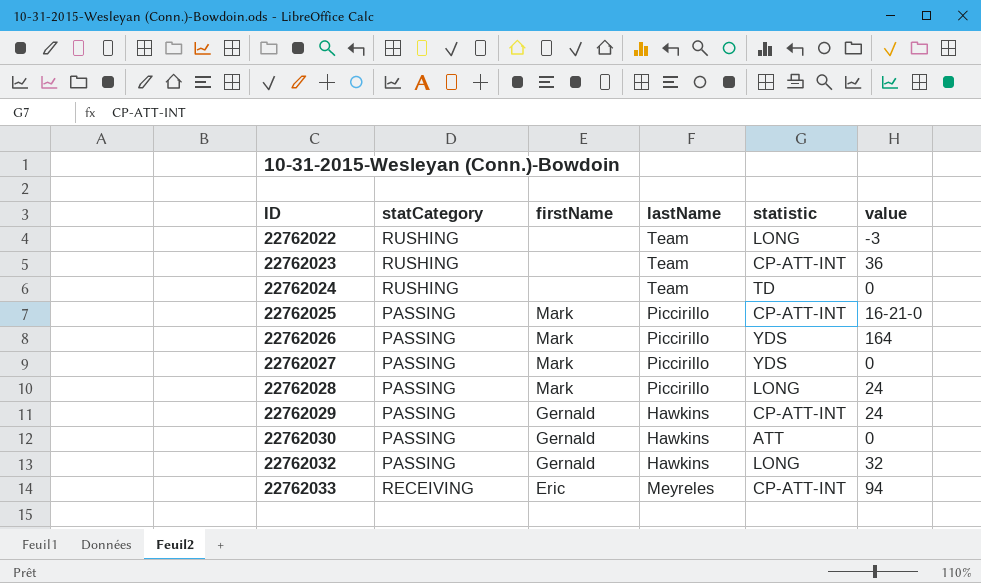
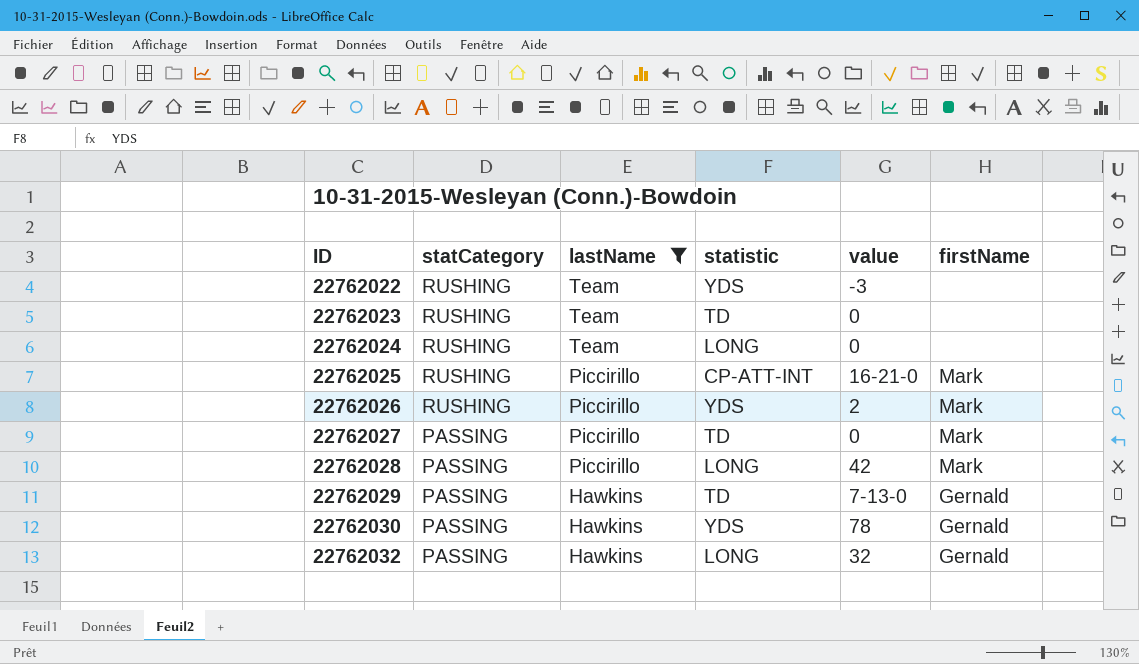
filter: none -> lastName != Meyreles
column firstName | position: 3 -> 6
22762022 | statistic: LONG -> YDS
22762023 | statistic: CP-ATT-INT -> TD
22762023 | value: 36 -> 0
22762024 | statistic: TD -> LONG
22762025 | statCategory: PASSING -> RUSHING
22762026 | statCategory: PASSING -> RUSHING
22762026 | value: 164 -> 2
22762027 | statistic: YDS -> TD
22762028 | value: 24 -> 42
22762029 | statistic: CP-ATT-INT -> TD
22762029 | value: 24 -> 7-13-0
22762030 | statistic: ATT -> YDS
22762030 | value: 0 -> 78

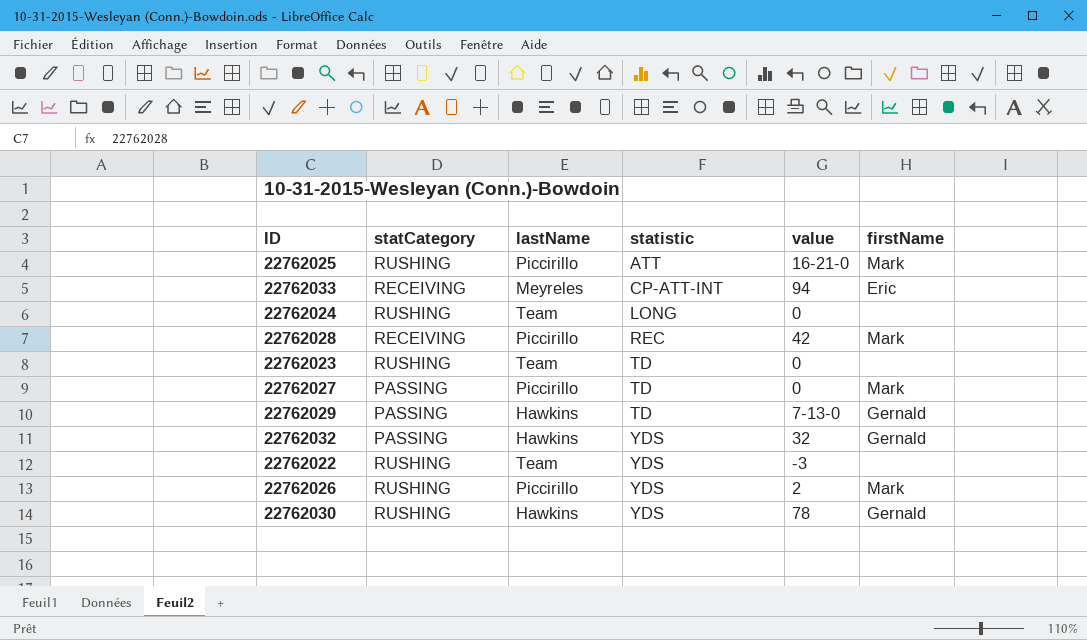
filter: lastName != Meyreles -> none
row order: ID ascending -> statistic ascending
22762025 | statistic: CP-ATT-INT -> ATT
22762028 | statCategory: PASSING -> RECEIVING
22762028 | statistic: LONG -> REC
22762032 | statistic: LONG -> YDS
22762030 | statCategory: PASSING -> RUSHING

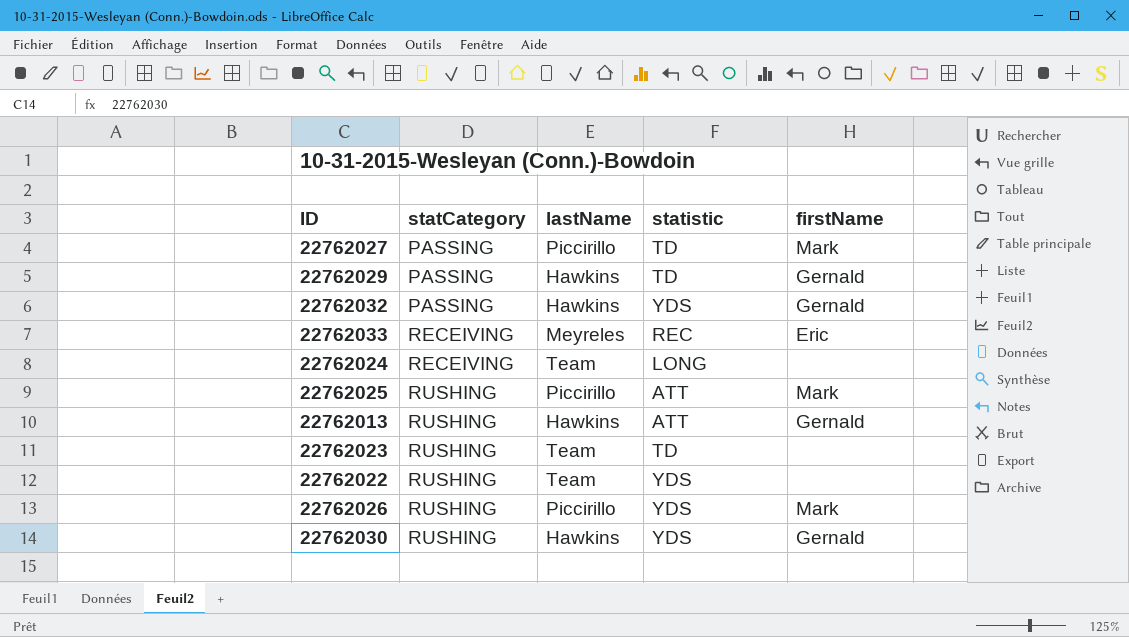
row order: statistic ascending -> statCategory ascending
column value | position: 5 -> none
row 22762028: RECEIVING | Piccirillo | REC | 42 | Mark -> none
22762033 | statistic: CP-ATT-INT -> REC
22762024 | statCategory: RUSHING -> RECEIVING
row 22762013: none -> RUSHING | Hawkins | ATT | Gernald

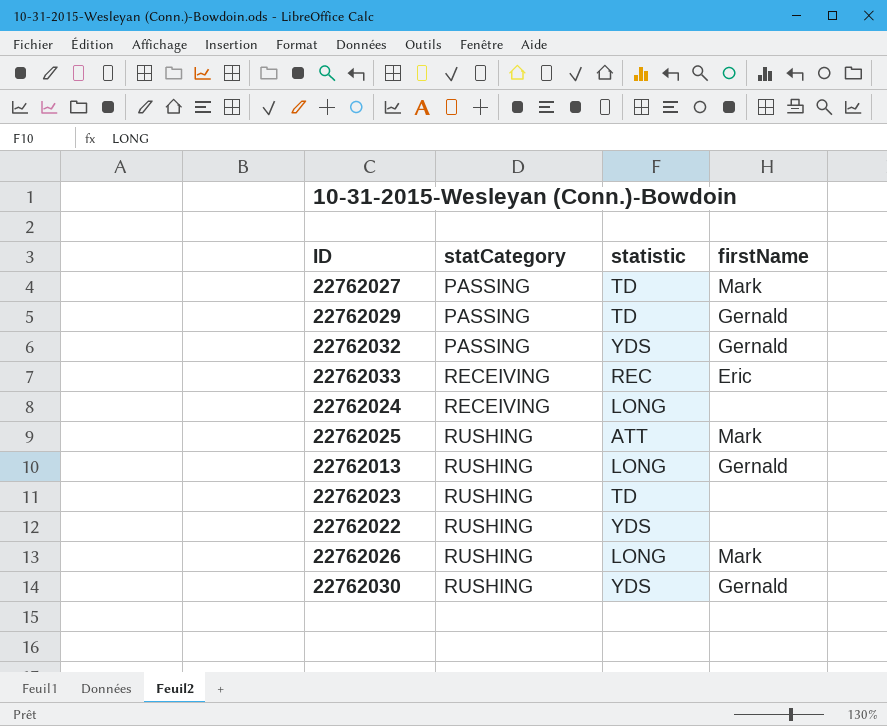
column lastName | position: 3 -> none
22762013 | statistic: ATT -> LONG
22762026 | statistic: YDS -> LONG

